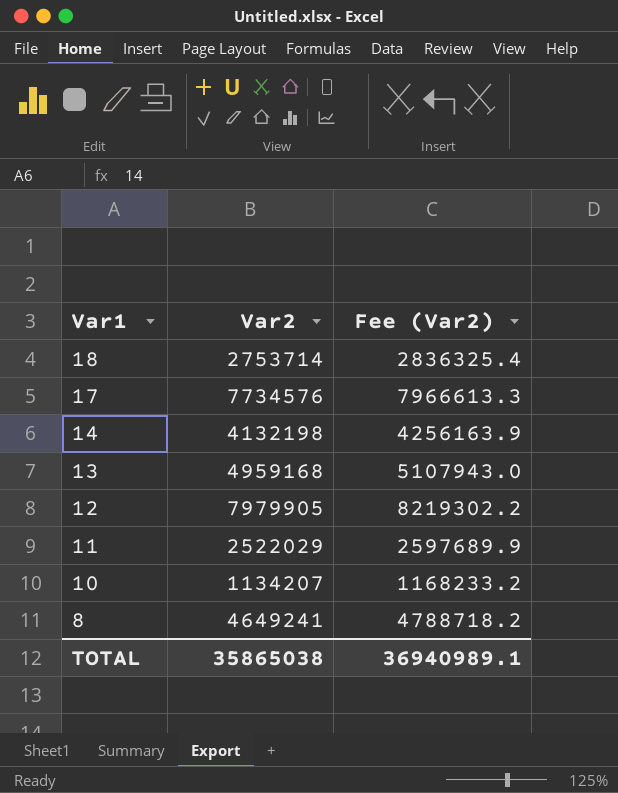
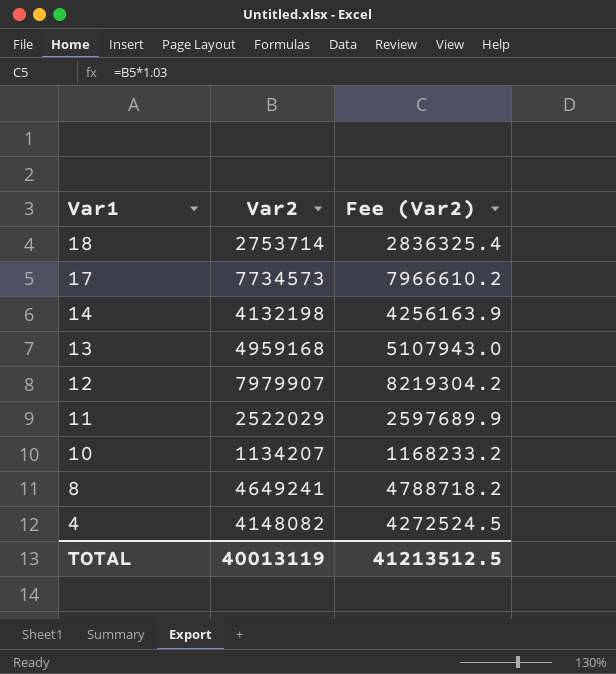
17 | Var2: 7734576 -> 7734573
17 | Fee (Var2): 7966613.3 -> 7966610.2
12 | Var2: 7979905 -> 7979907
12 | Fee (Var2): 8219302.2 -> 8219304.2
row 4: none -> 4148082 | 4272524.5
TOTAL | Var2: 35865038 -> 40013119
TOTAL | Fee (Var2): 36940989.1 -> 41213512.5

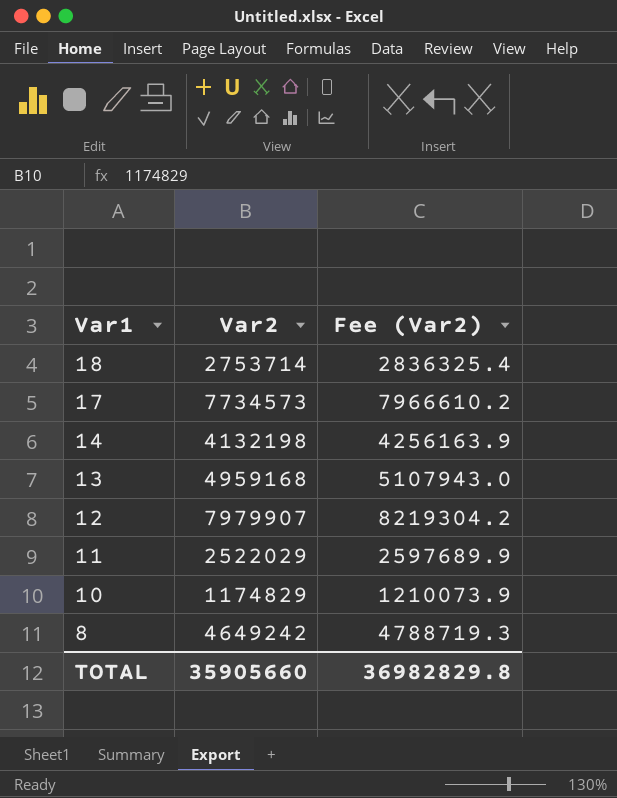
row 4: 4148082 | 4272524.5 -> none
10 | Var2: 1134207 -> 1174829
10 | Fee (Var2): 1168233.2 -> 1210073.9
8 | Var2: 4649241 -> 4649242
8 | Fee (Var2): 4788718.2 -> 4788719.3
TOTAL | Var2: 40013119 -> 35905660
TOTAL | Fee (Var2): 41213512.5 -> 36982829.8

